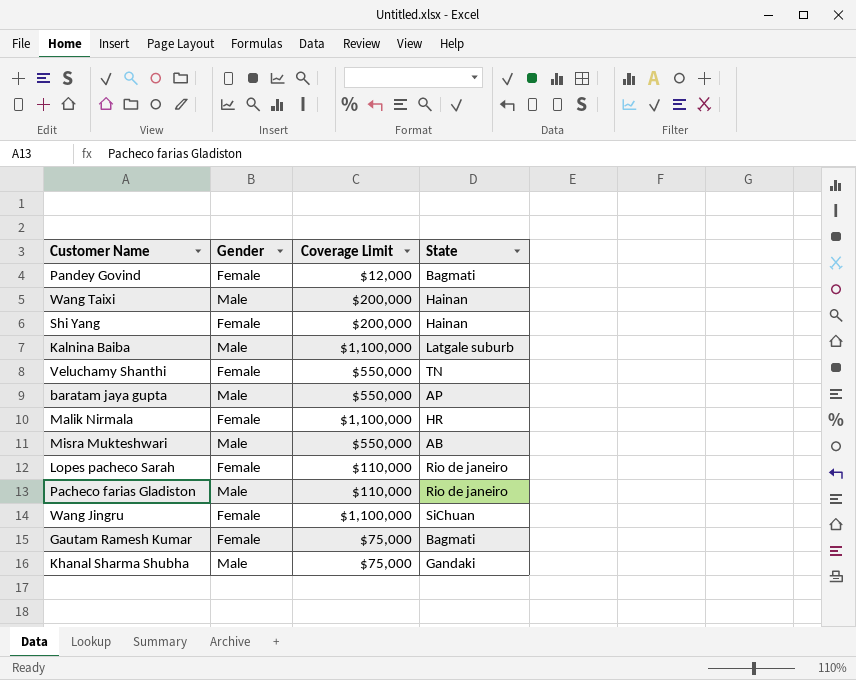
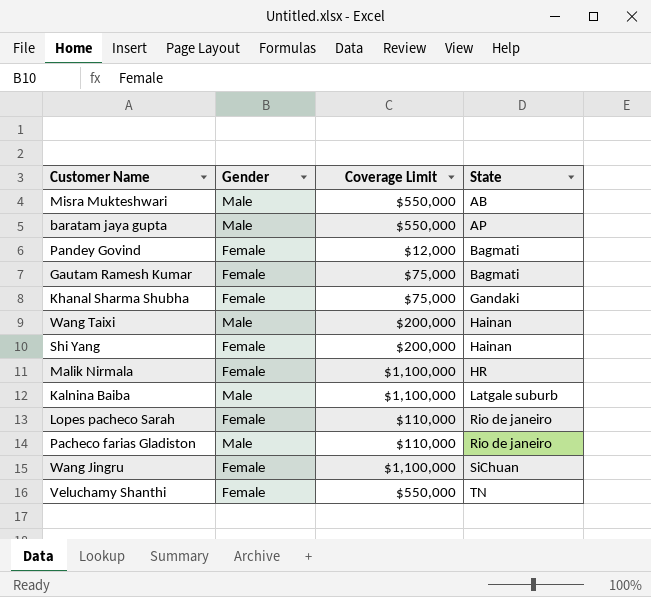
row order: none -> State ascending
Khanal Sharma Shubha | Gender: Male -> Female

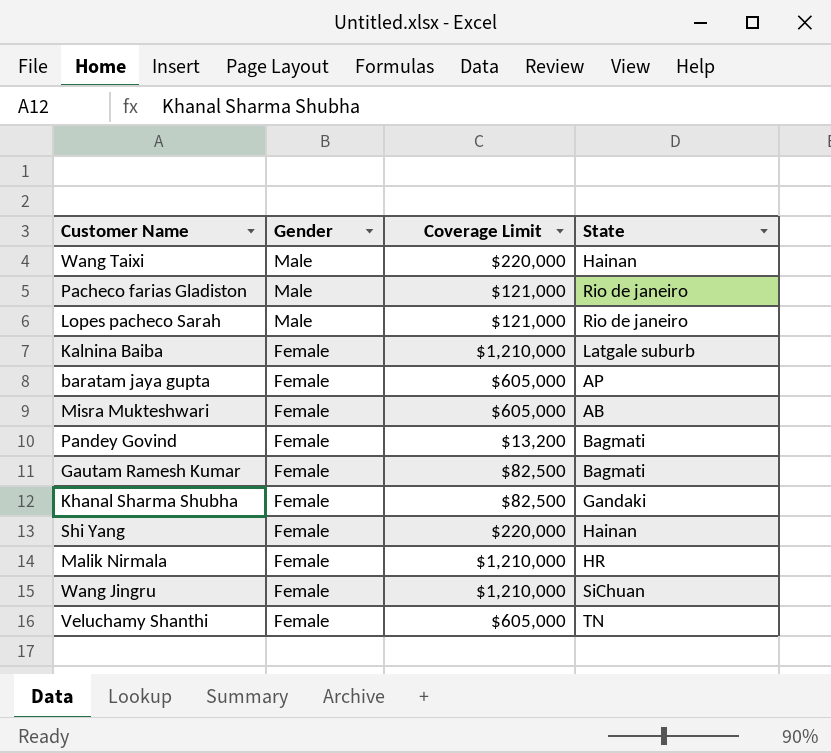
row order: State ascending -> Gender descending
Wang Taixi | Coverage Limit: $200,000 -> $220,000
Pacheco farias Gladiston | Coverage Limit: $110,000 -> $121,000
Lopes pacheco Sarah | Gender: Female -> Male
Lopes pacheco Sarah | Coverage Limit: $110,000 -> $121,000
Kalnina Baiba | Gender: Male -> Female
Kalnina Baiba | Coverage Limit: $1,100,000 -> $1,210,000
baratam jaya gupta | Gender: Male -> Female
baratam jaya gupta | Coverage Limit: $550,000 -> $605,000
Misra Mukteshwari | Gender: Male -> Female
Misra Mukteshwari | Coverage Limit: $550,000 -> $605,000
Pandey Govind | Coverage Limit: $12,000 -> $13,200
Gautam Ramesh Kumar | Coverage Limit: $75,000 -> $82,500
Khanal Sharma Shubha | Coverage Limit: $75,000 -> $82,500
Shi Yang | Coverage Limit: $200,000 -> $220,000
Malik Nirmala | Coverage Limit: $1,100,000 -> $1,210,000
Wang Jingru | Coverage Limit: $1,100,000 -> $1,210,000
Veluchamy Shanthi | Coverage Limit: $550,000 -> $605,000

